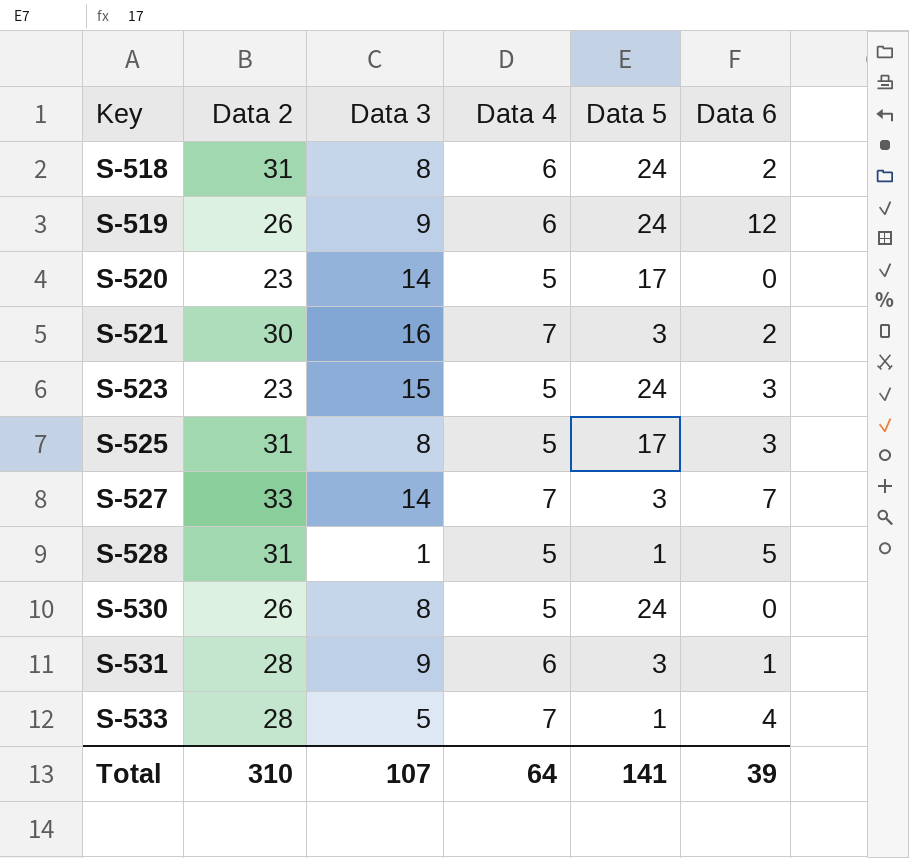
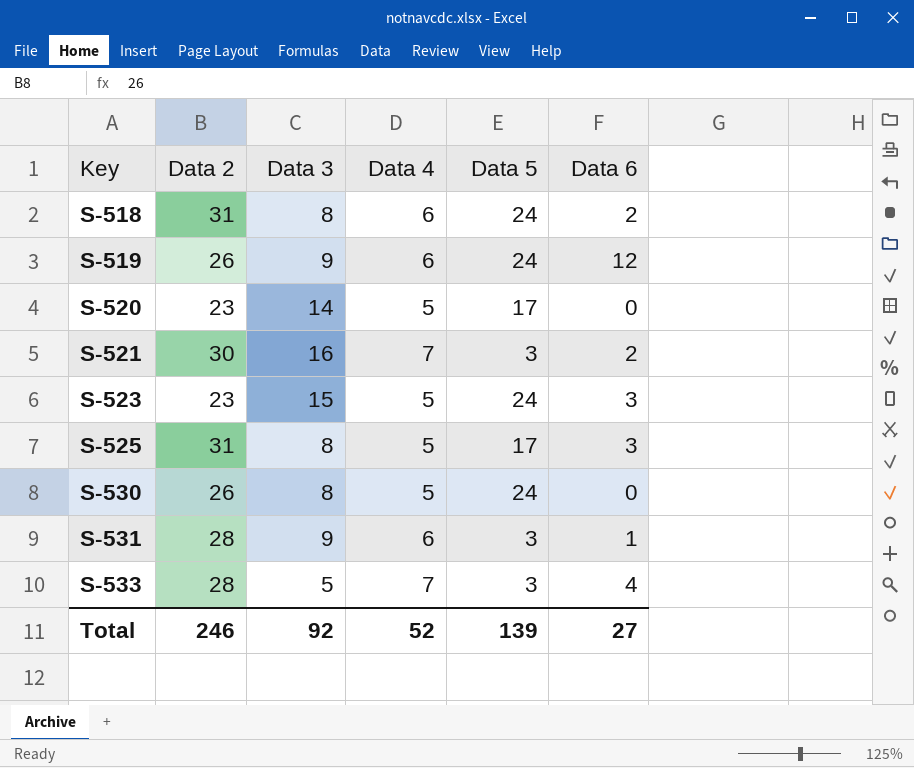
row S-527: 33 | 14 | 7 | 3 | 7 -> none
row S-528: 31 | 1 | 5 | 1 | 5 -> none
S-533 | Data 5: 1 -> 3
Total | Data 2: 310 -> 246
Total | Data 3: 107 -> 92
Total | Data 4: 64 -> 52
Total | Data 5: 141 -> 139
Total | Data 6: 39 -> 27

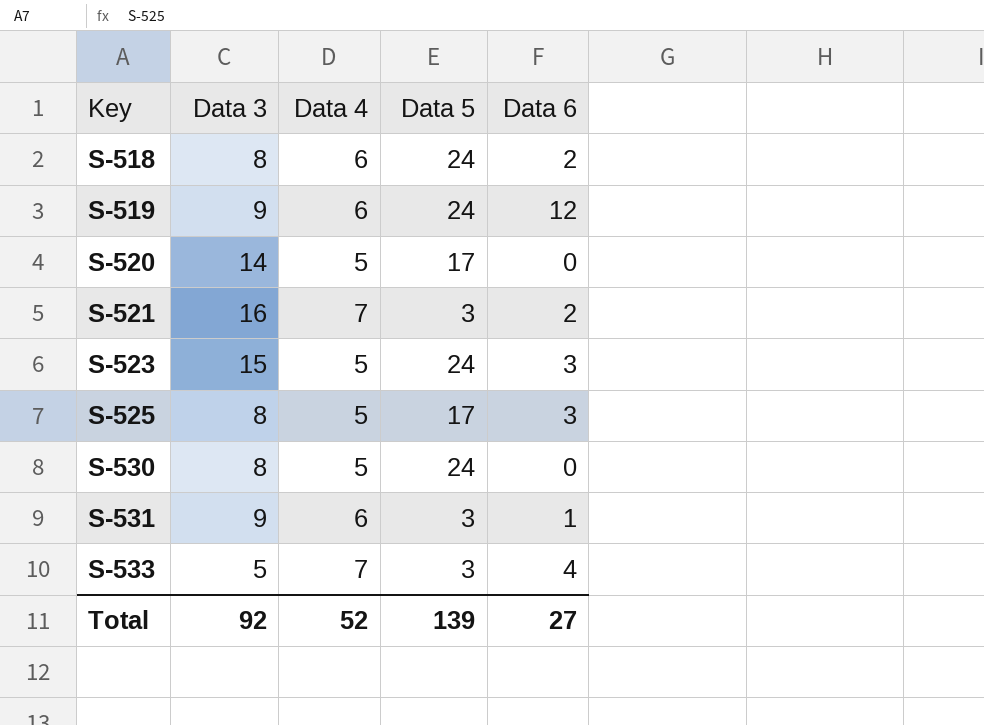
column Data 2 | position: 2 -> none

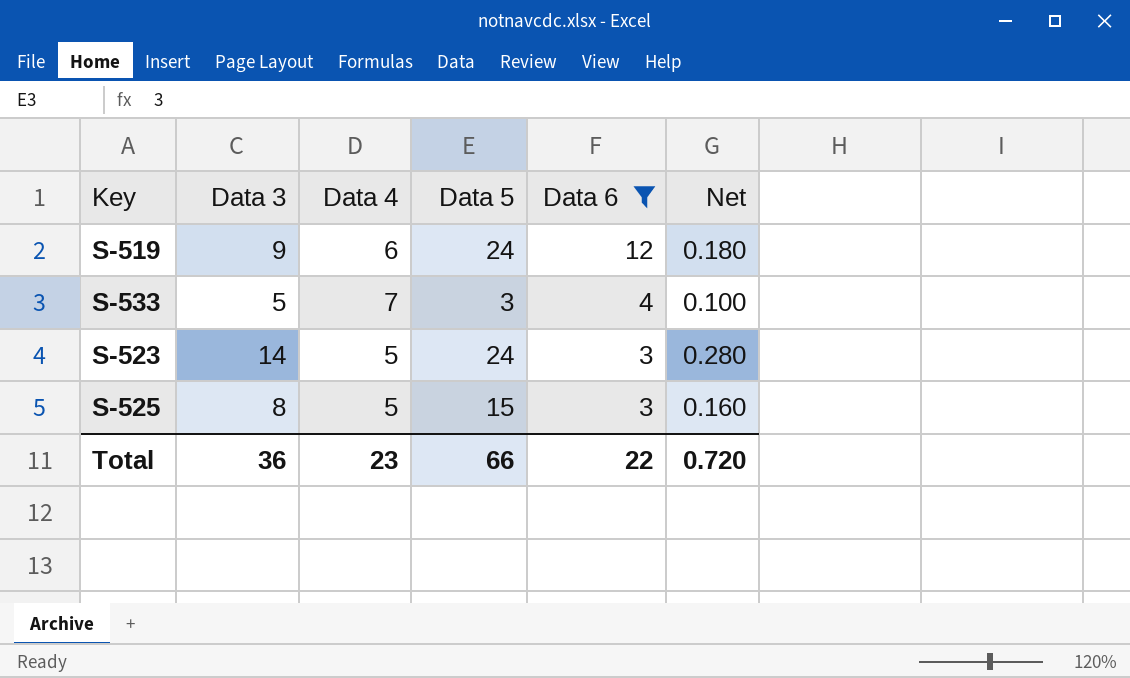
filter: none -> Data 6 >= 3
row order: Key ascending -> Data 6 descending
column Net | formula: none -> [Data 3] * 0.02
S-523 | Data 3: 15 -> 14
S-525 | Data 5: 17 -> 15
Total | Data 3: 92 -> 36
Total | Data 4: 52 -> 23
Total | Data 5: 139 -> 66
Total | Data 6: 27 -> 22

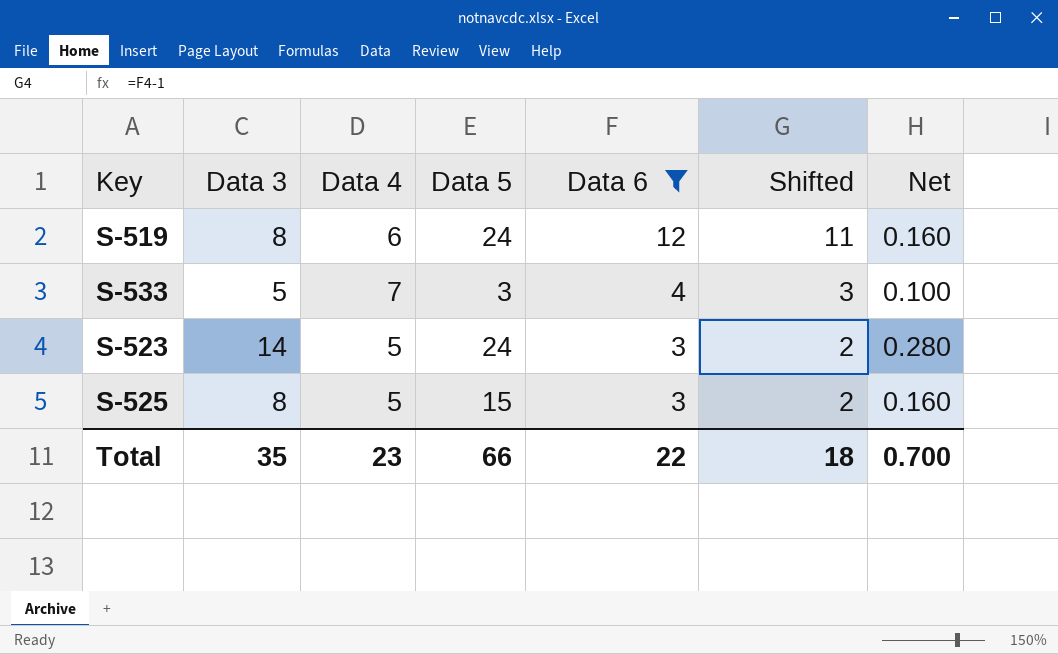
column Shifted | formula: none -> [Data 6] - 1
S-519 | Data 3: 9 -> 8
S-519 | Net: 0.180 -> 0.160
Total | Data 3: 36 -> 35
Total | Net: 0.720 -> 0.700

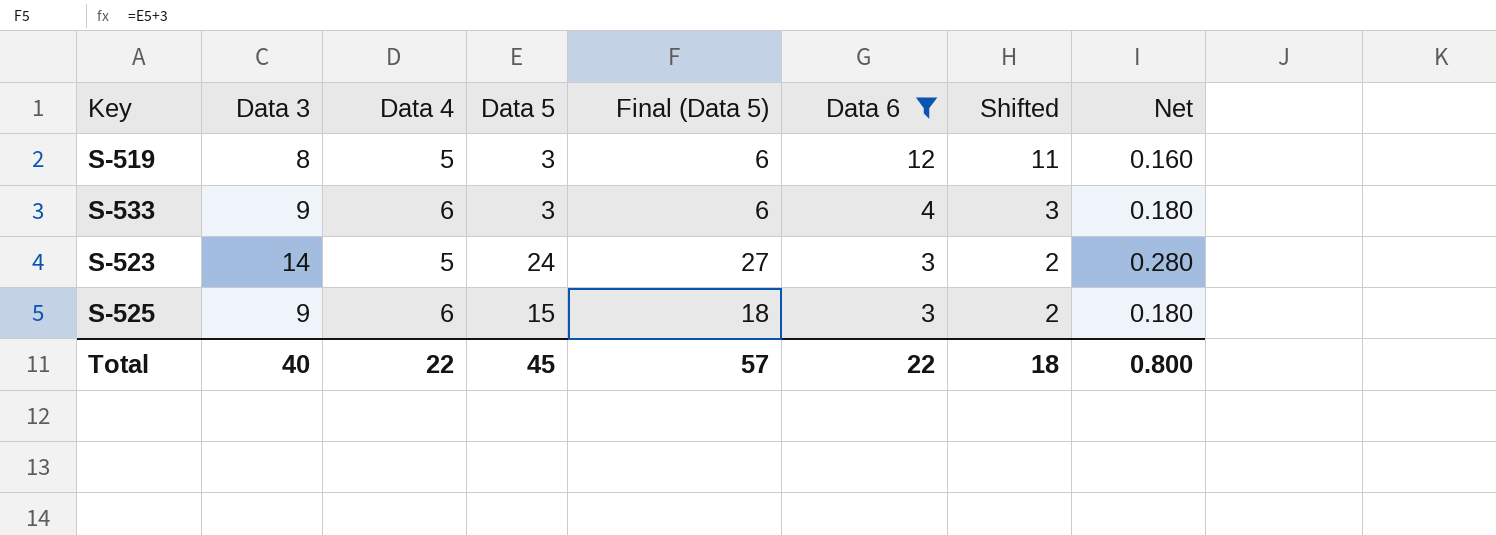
column Final (Data 5) | formula: none -> [Data 5] + 3
S-519 | Data 4: 6 -> 5
S-519 | Data 5: 24 -> 3
S-533 | Data 3: 5 -> 9
S-533 | Data 4: 7 -> 6
S-533 | Net: 0.100 -> 0.180
S-525 | Data 3: 8 -> 9
S-525 | Data 4: 5 -> 6
S-525 | Net: 0.160 -> 0.180
Total | Data 3: 35 -> 40
Total | Data 4: 23 -> 22
Total | Data 5: 66 -> 45
Total | Net: 0.700 -> 0.800

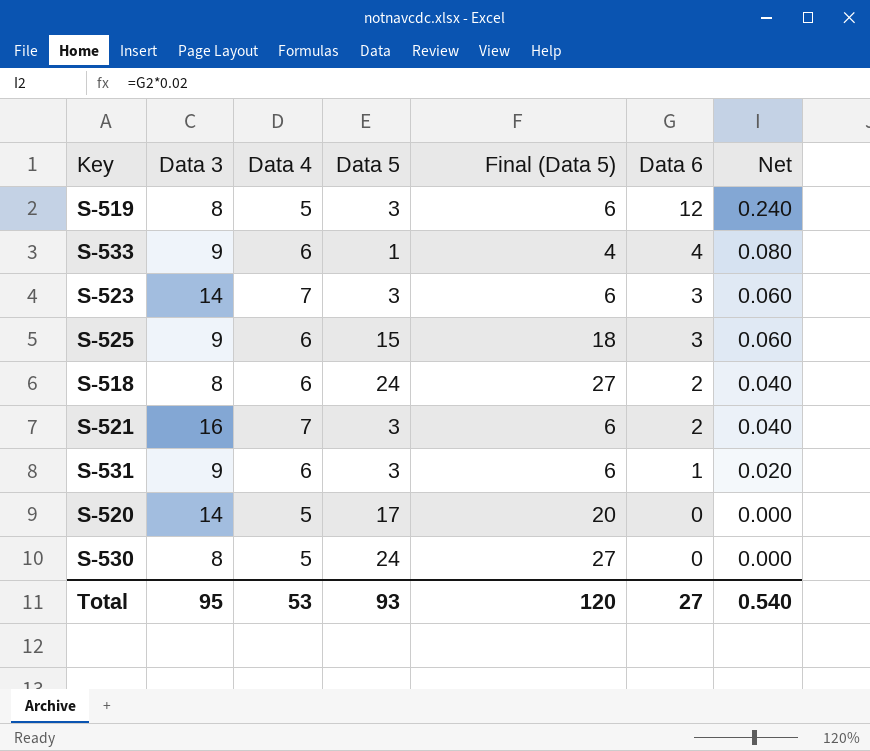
filter: Data 6 >= 3 -> none
column Shifted | formula: [Data 6] - 1 -> none
column Net | formula: [Data 3] * 0.02 -> [Data 6] * 0.02
S-533 | Data 5: 3 -> 1
S-533 | Final (Data 5): 6 -> 4
S-523 | Data 4: 5 -> 7
S-523 | Data 5: 24 -> 3
S-523 | Final (Data 5): 27 -> 6
Total | Data 3: 40 -> 95
Total | Data 4: 22 -> 53
Total | Data 5: 45 -> 93
Total | Final (Data 5): 57 -> 120
Total | Data 6: 22 -> 27
Total | Net: 0.800 -> 0.540

